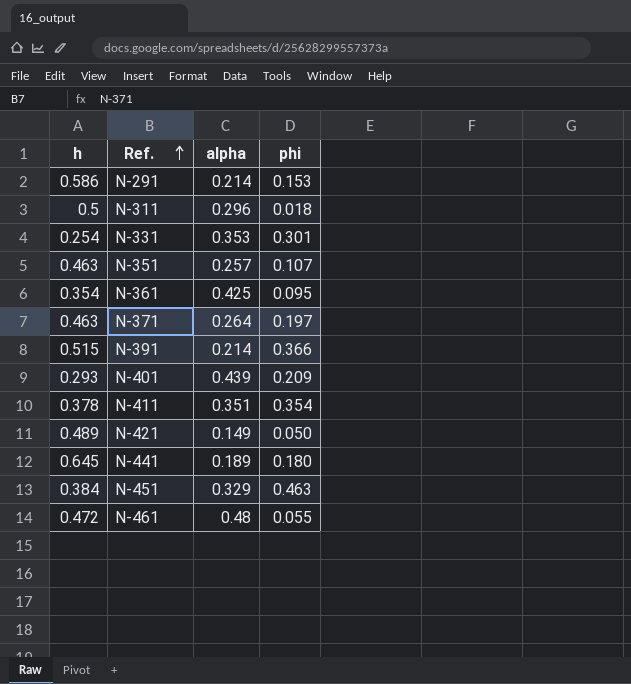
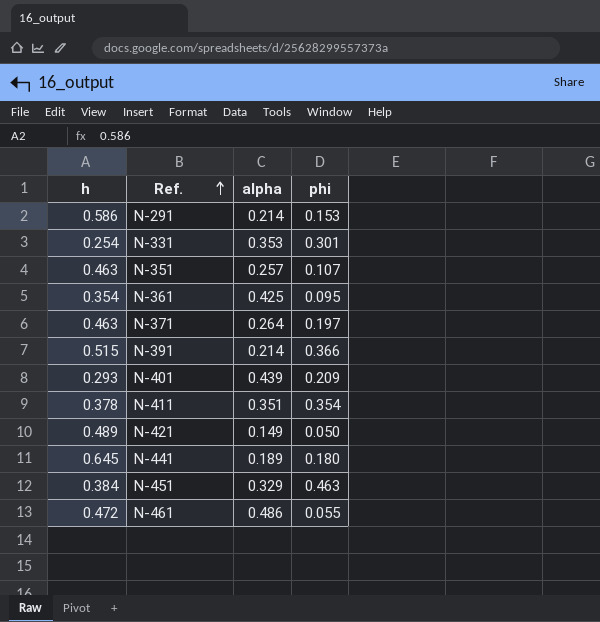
row N-311: 0.5 | 0.296 | 0.018 -> none
N-461 | alpha: 0.48 -> 0.486

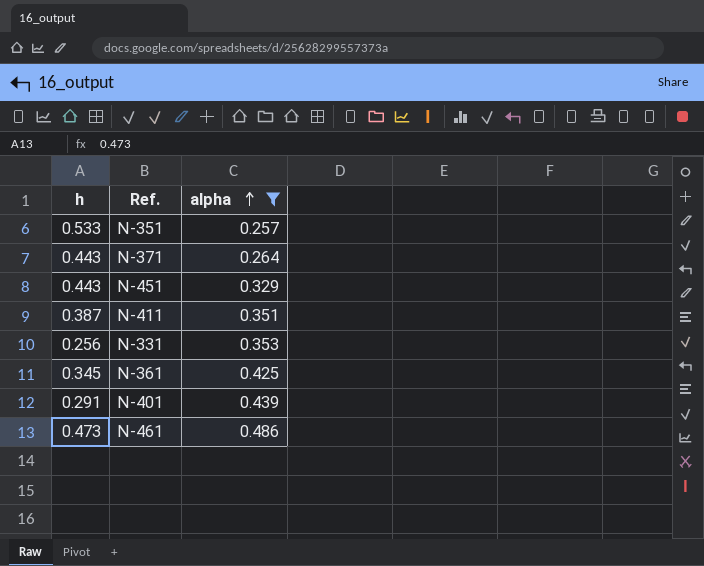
filter: none -> alpha >= 0.257
row order: Ref. ascending -> alpha ascending
column phi | position: 4 -> none
N-351 | h: 0.463 -> 0.533
N-371 | h: 0.463 -> 0.443
N-451 | h: 0.384 -> 0.443
N-411 | h: 0.378 -> 0.387
N-331 | h: 0.254 -> 0.256
N-361 | h: 0.354 -> 0.345
N-401 | h: 0.293 -> 0.291
N-461 | h: 0.472 -> 0.473

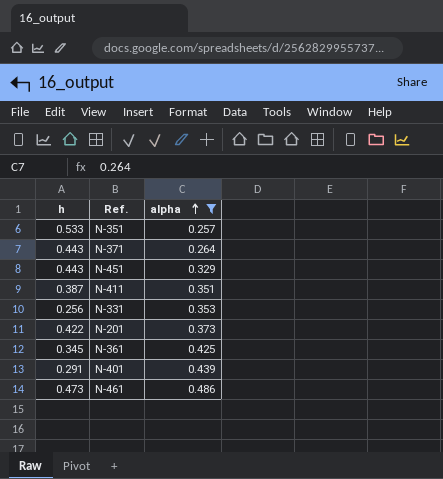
row N-201: none -> 0.422 | 0.373

